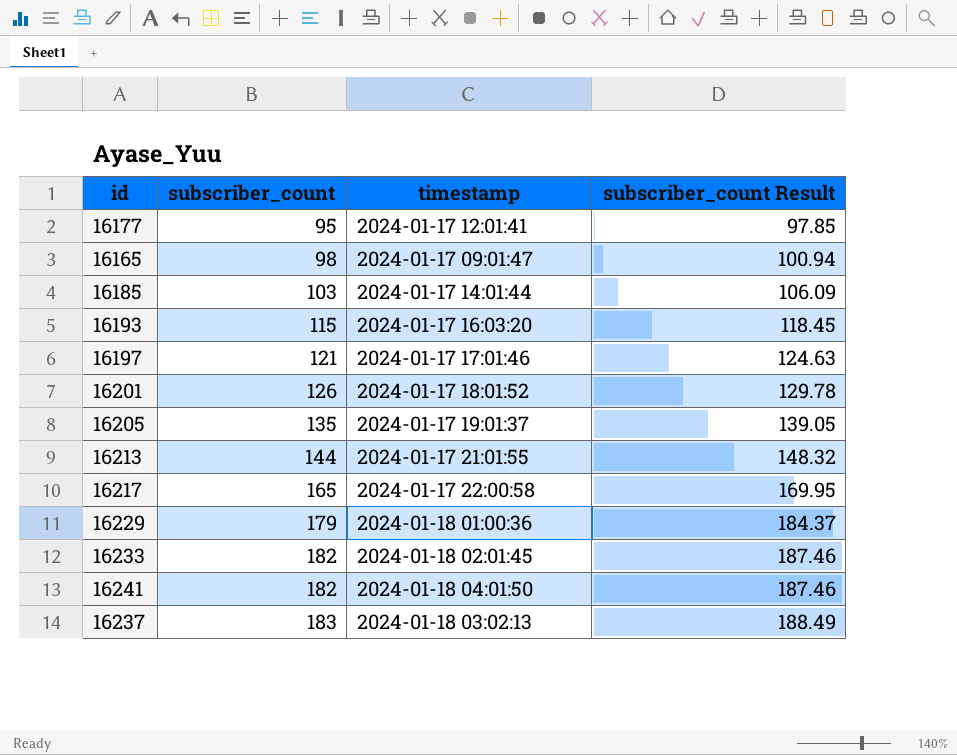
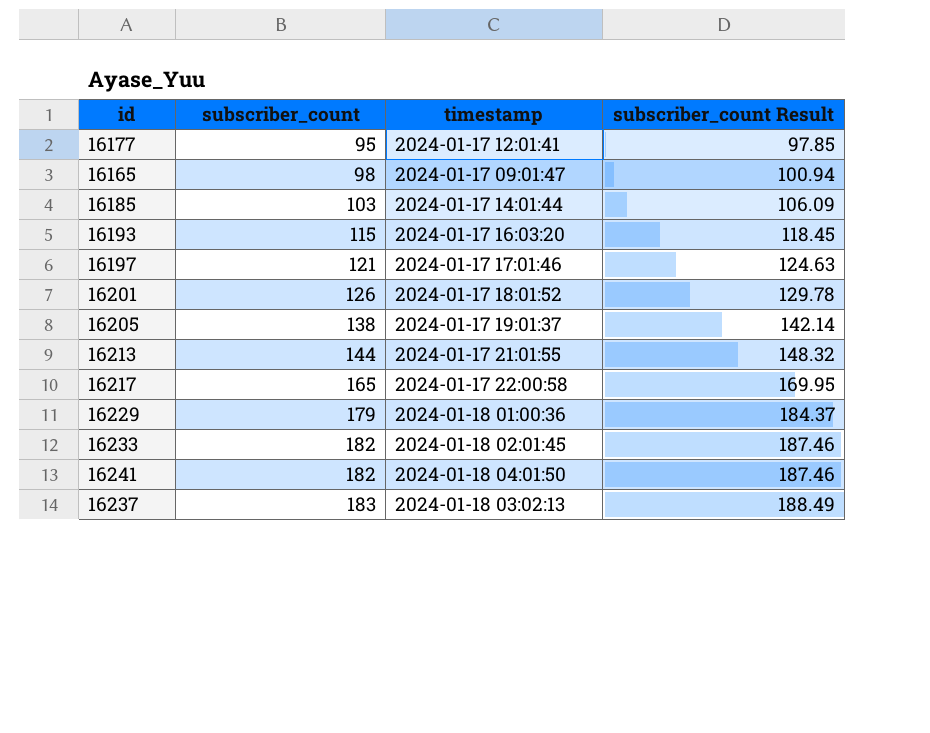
16205 | subscriber_count: 135 -> 138
16205 | subscriber_count Result: 139.05 -> 142.14

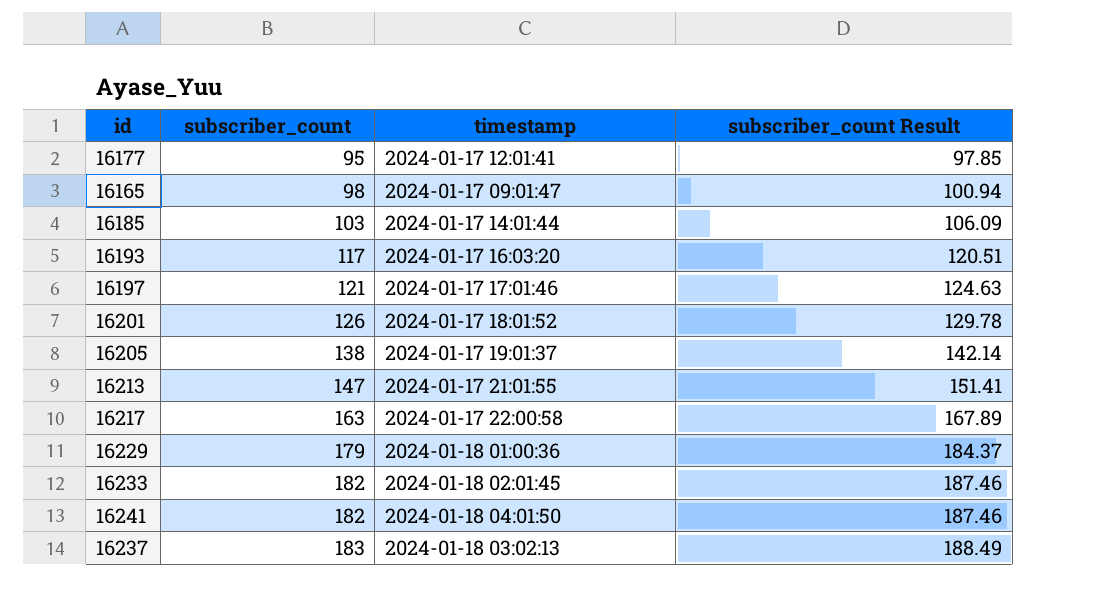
16193 | subscriber_count: 115 -> 117
16193 | subscriber_count Result: 118.45 -> 120.51
16213 | subscriber_count: 144 -> 147
16213 | subscriber_count Result: 148.32 -> 151.41
16217 | subscriber_count: 165 -> 163
16217 | subscriber_count Result: 169.95 -> 167.89

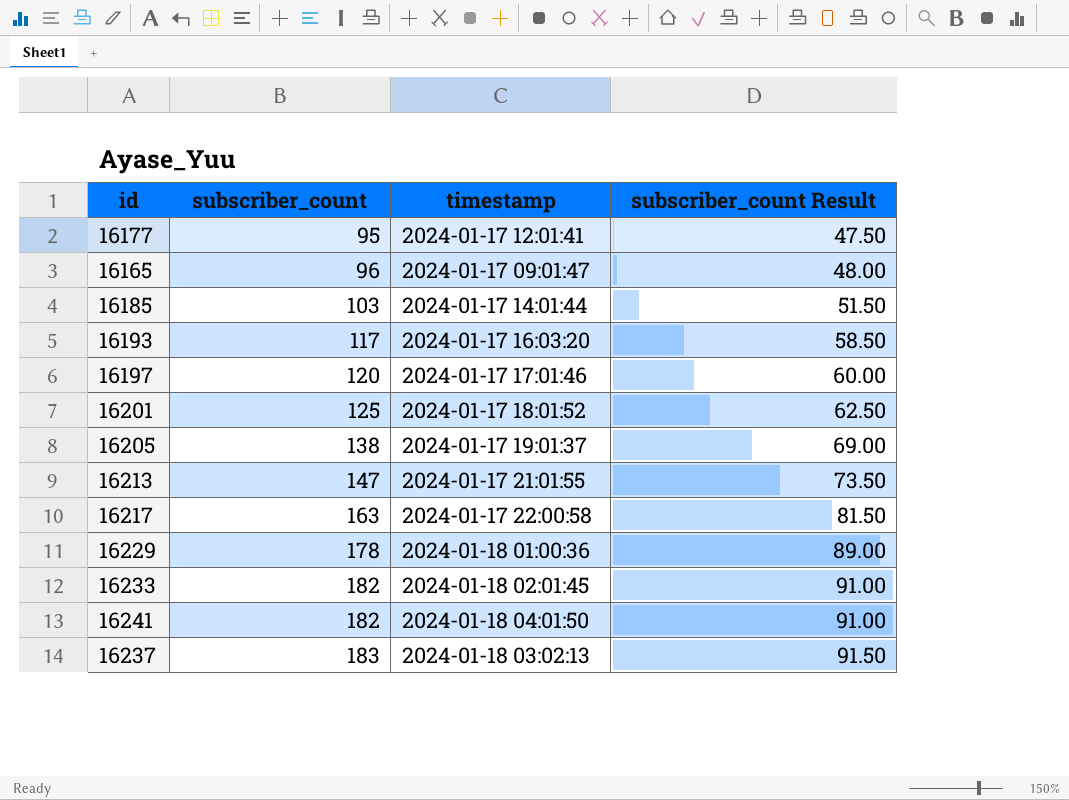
column subscriber_count Result | formula: [subscriber_count] * 1.03 -> [subscriber_count] * 0.5
16165 | subscriber_count: 98 -> 96
16197 | subscriber_count: 121 -> 120
16201 | subscriber_count: 126 -> 125
16229 | subscriber_count: 179 -> 178

